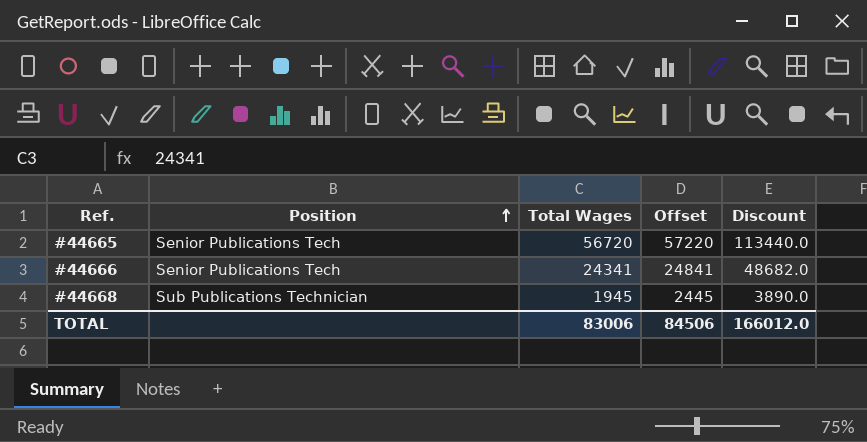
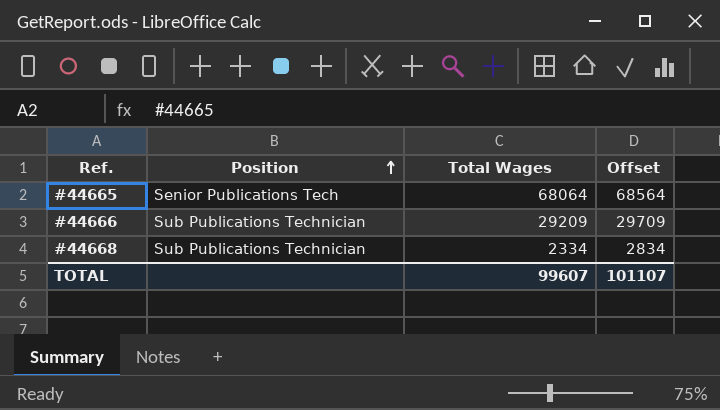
column Discount | formula: [Total Wages] * 2 -> none
#44665 | Total Wages: 56720 -> 68064
#44665 | Offset: 57220 -> 68564
#44666 | Position: Senior Publications Tech -> Sub Publications Technician
#44666 | Total Wages: 24341 -> 29209
#44666 | Offset: 24841 -> 29709
#44668 | Total Wages: 1945 -> 2334
#44668 | Offset: 2445 -> 2834
TOTAL | Total Wages: 83006 -> 99607
TOTAL | Offset: 84506 -> 101107

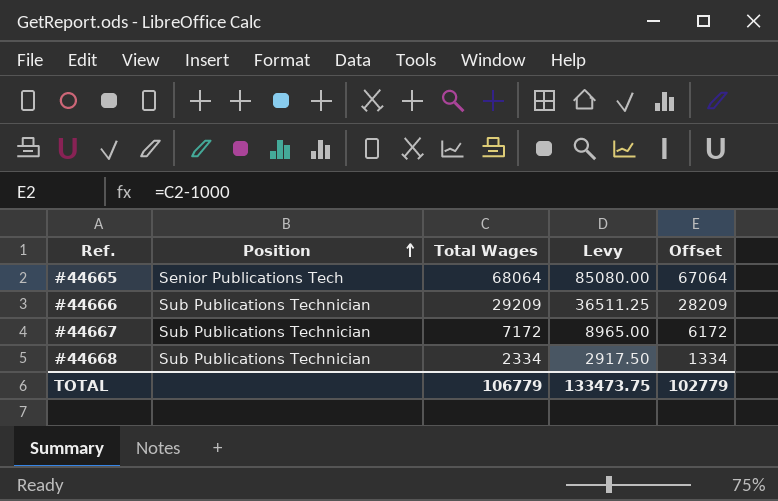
column Levy | formula: none -> [Total Wages] * 1.25
column Offset | formula: [Total Wages] + 500 -> [Total Wages] - 1000
row #44667: none -> Sub Publications Technician | 7172 | 8965.00 | 6172
TOTAL | Total Wages: 99607 -> 106779
TOTAL | Offset: 101107 -> 102779

